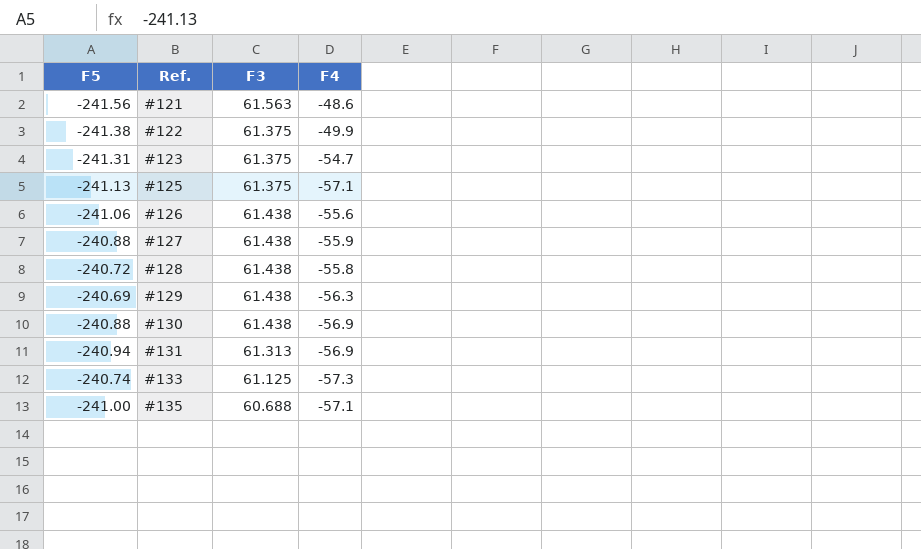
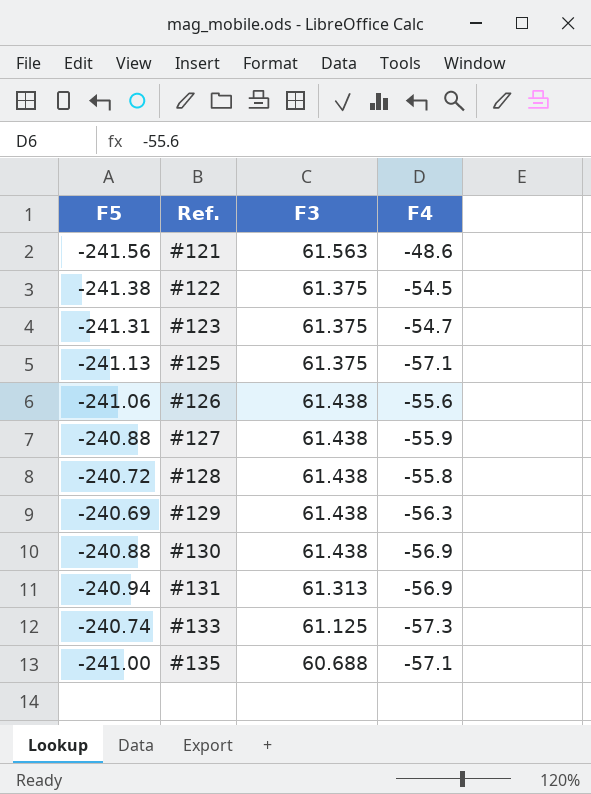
#122 | F4: -49.9 -> -54.5

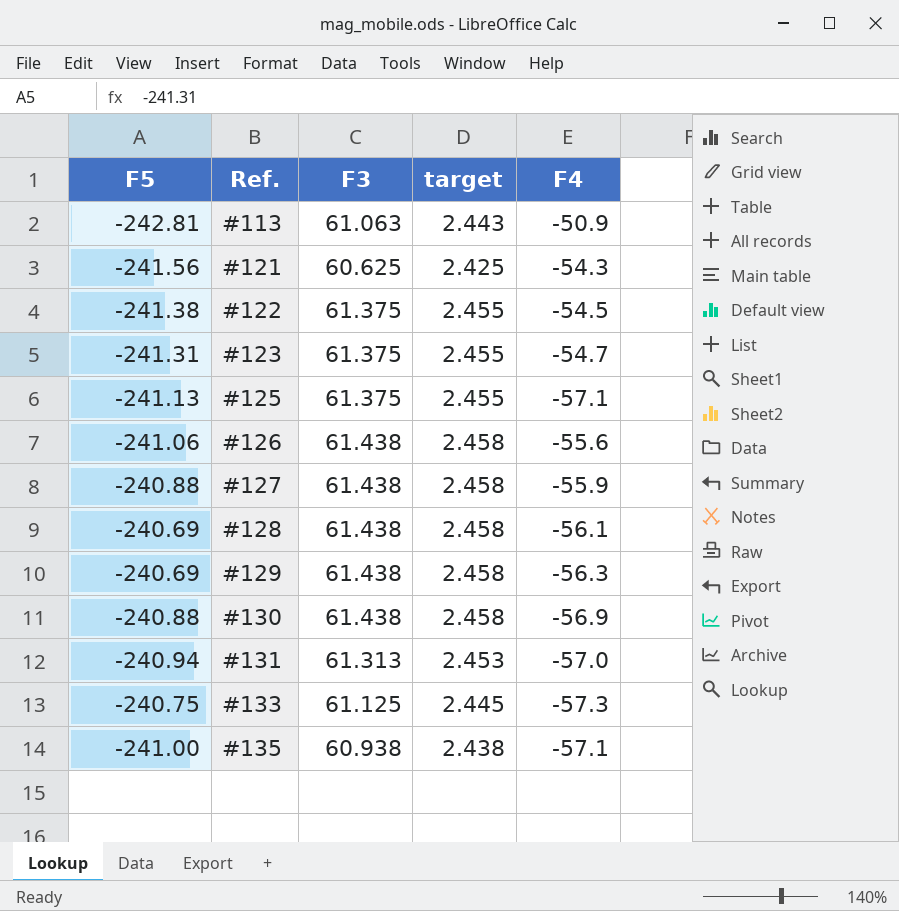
column target | formula: none -> [F3] * 0.04
row #113: none -> -242.81 | 61.063 | 2.443 | -50.9
#121 | F3: 61.563 -> 60.625
#121 | F4: -48.6 -> -54.3
#128 | F5: -240.72 -> -240.69
#128 | F4: -55.8 -> -56.1
#131 | F4: -56.9 -> -57.0
#133 | F5: -240.74 -> -240.75
#135 | F3: 60.688 -> 60.938

